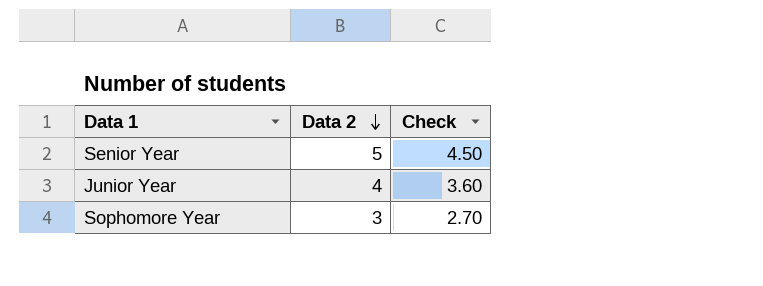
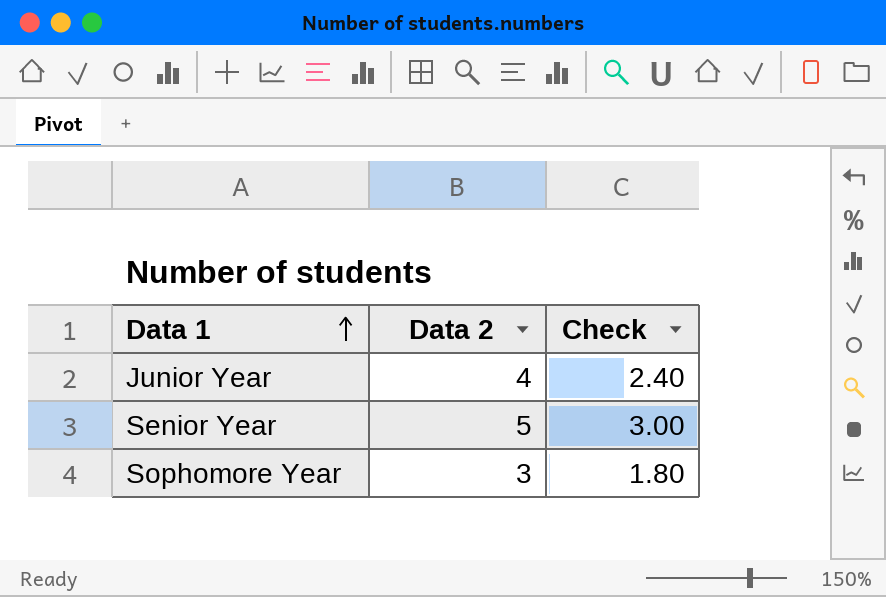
row order: Data 2 descending -> Data 1 ascending
column Check | formula: [Data 2] * 0.9 -> [Data 2] * 0.6

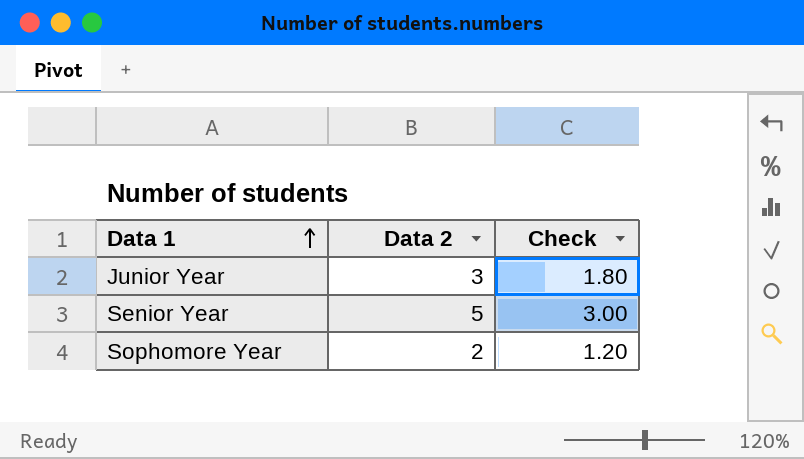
Junior Year | Data 2: 4 -> 3
Junior Year | Check: 2.40 -> 1.80
Sophomore Year | Data 2: 3 -> 2
Sophomore Year | Check: 1.80 -> 1.20

